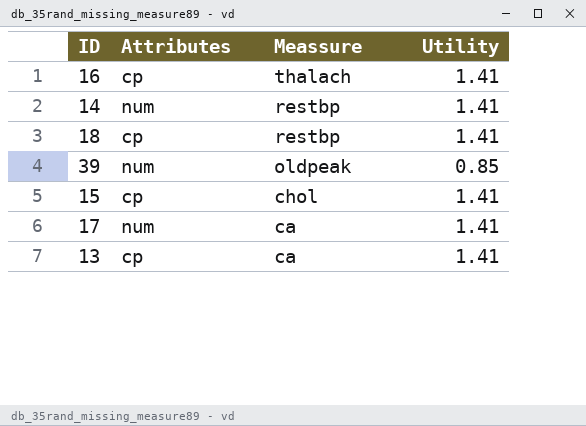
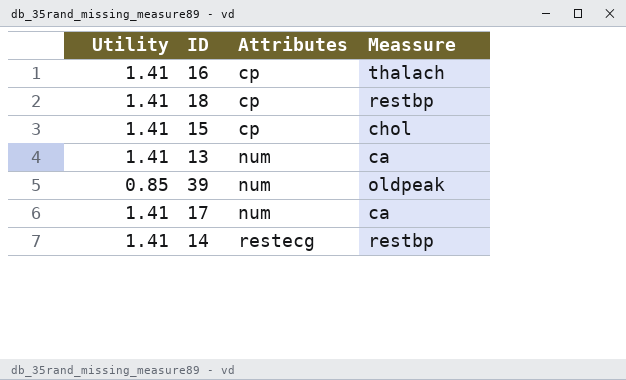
row order: Meassure descending -> Attributes ascending
column Utility | position: 4 -> 1
13 | Attributes: cp -> num
14 | Attributes: num -> restecg

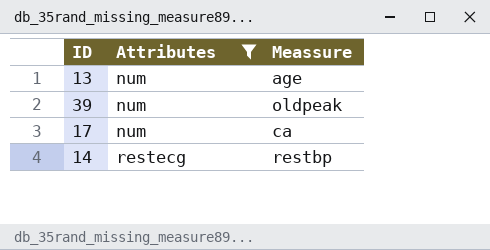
filter: none -> Attributes != cp
column Utility | position: 1 -> none
13 | Meassure: ca -> age

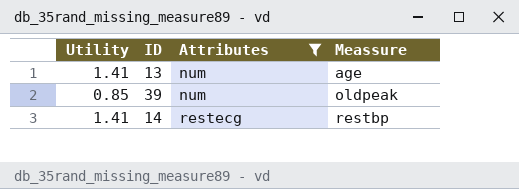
column Utility | position: none -> 1
row 17: num | ca -> none

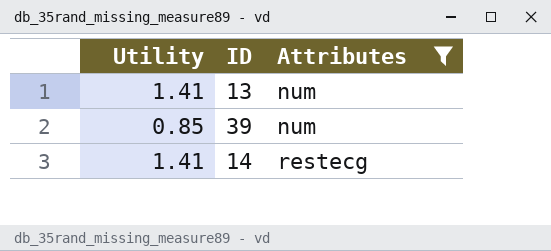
column Meassure | position: 4 -> none

